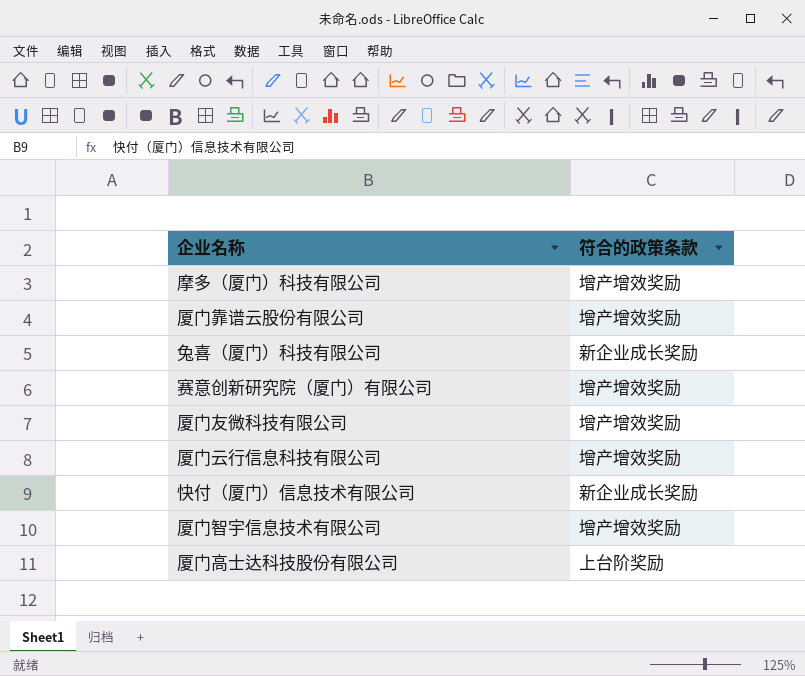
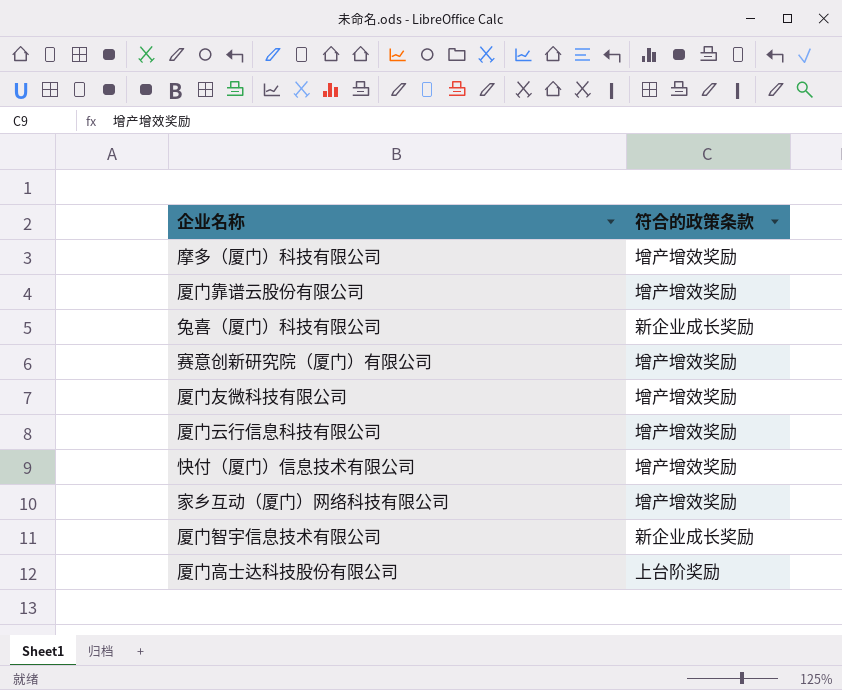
快付（厦门）信息技术有限公司 | 符合的政策条款: 新企业成长奖励 -> 增产增效奖励
row 家乡互动（厦门）网络科技有限公司: none -> 增产增效奖励
厦门智宇信息技术有限公司 | 符合的政策条款: 增产增效奖励 -> 新企业成长奖励

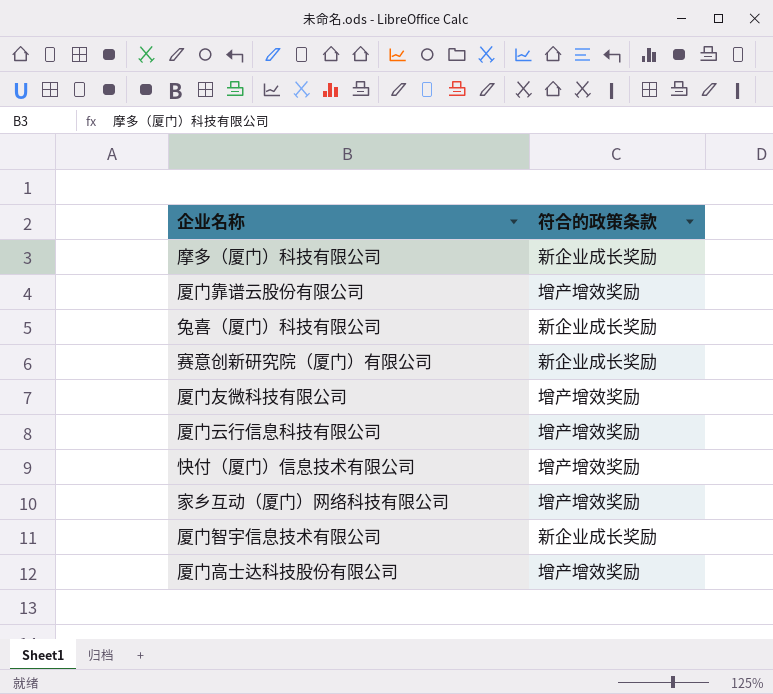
摩多（厦门）科技有限公司 | 符合的政策条款: 增产增效奖励 -> 新企业成长奖励
赛意创新研究院（厦门）有限公司 | 符合的政策条款: 增产增效奖励 -> 新企业成长奖励
厦门高士达科技股份有限公司 | 符合的政策条款: 上台阶奖励 -> 增产增效奖励

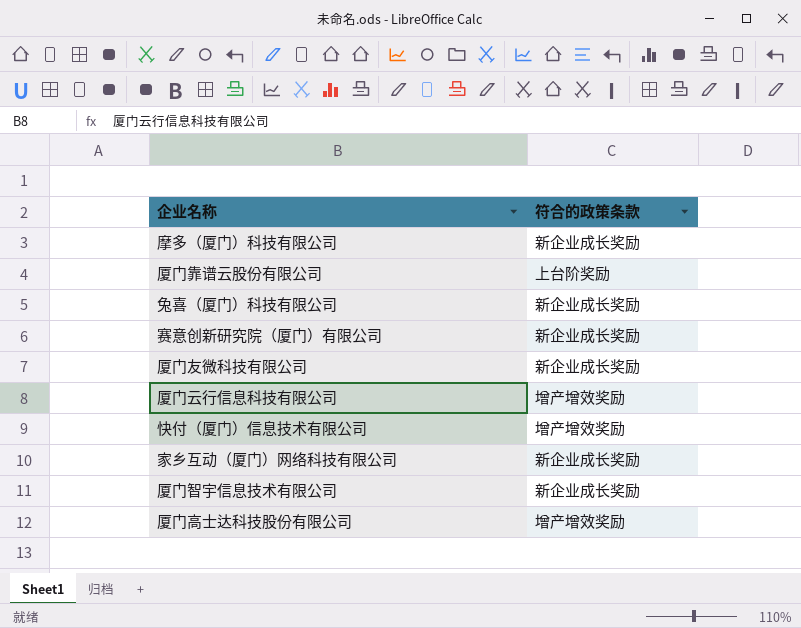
厦门靠谱云股份有限公司 | 符合的政策条款: 增产增效奖励 -> 上台阶奖励
厦门友微科技有限公司 | 符合的政策条款: 增产增效奖励 -> 新企业成长奖励
家乡互动（厦门）网络科技有限公司 | 符合的政策条款: 增产增效奖励 -> 新企业成长奖励

